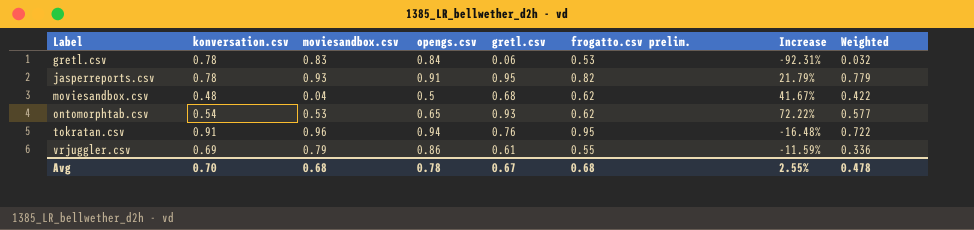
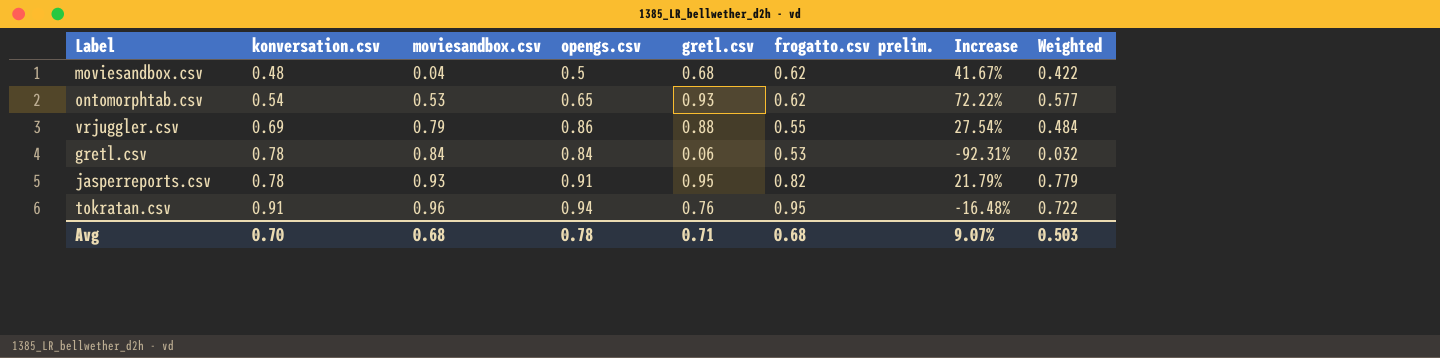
row order: Label ascending -> konversation.csv ascending
vrjuggler.csv | gretl.csv: 0.61 -> 0.88
vrjuggler.csv | Increase: -11.59% -> 27.54%
vrjuggler.csv | Weighted: 0.336 -> 0.484
gretl.csv | moviesandbox.csv: 0.83 -> 0.84
Avg | gretl.csv: 0.67 -> 0.71
Avg | Increase: 2.55% -> 9.07%
Avg | Weighted: 0.478 -> 0.503

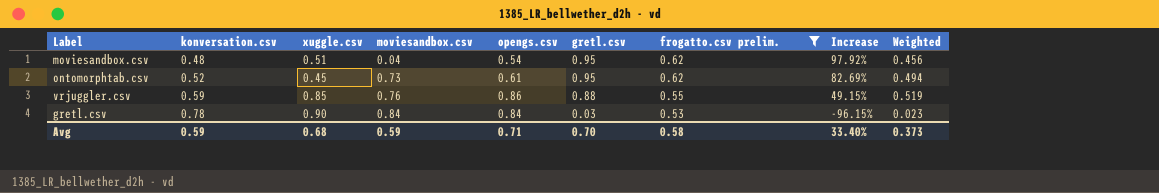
filter: none -> frogatto.csv prelim. <= 0.62
column xuggle.csv | position: none -> 3
column Weighted | formula: [gretl.csv] * [frogatto.csv prelim.] -> [konversation.csv] * [gretl.csv]
moviesandbox.csv | opengs.csv: 0.5 -> 0.54
moviesandbox.csv | gretl.csv: 0.68 -> 0.95
moviesandbox.csv | Increase: 41.67% -> 97.92%
ontomorphtab.csv | konversation.csv: 0.54 -> 0.52
ontomorphtab.csv | moviesandbox.csv: 0.53 -> 0.73
ontomorphtab.csv | opengs.csv: 0.65 -> 0.61
ontomorphtab.csv | gretl.csv: 0.93 -> 0.95
ontomorphtab.csv | Increase: 72.22% -> 82.69%
vrjuggler.csv | konversation.csv: 0.69 -> 0.59
vrjuggler.csv | moviesandbox.csv: 0.79 -> 0.76
vrjuggler.csv | Increase: 27.54% -> 49.15%
gretl.csv | gretl.csv: 0.06 -> 0.03
gretl.csv | Increase: -92.31% -> -96.15%
Avg | konversation.csv: 0.70 -> 0.59
Avg | moviesandbox.csv: 0.68 -> 0.59
Avg | opengs.csv: 0.78 -> 0.71
Avg | gretl.csv: 0.71 -> 0.70
Avg | frogatto.csv prelim.: 0.68 -> 0.58
Avg | Increase: 9.07% -> 33.40%
Avg | Weighted: 0.503 -> 0.373

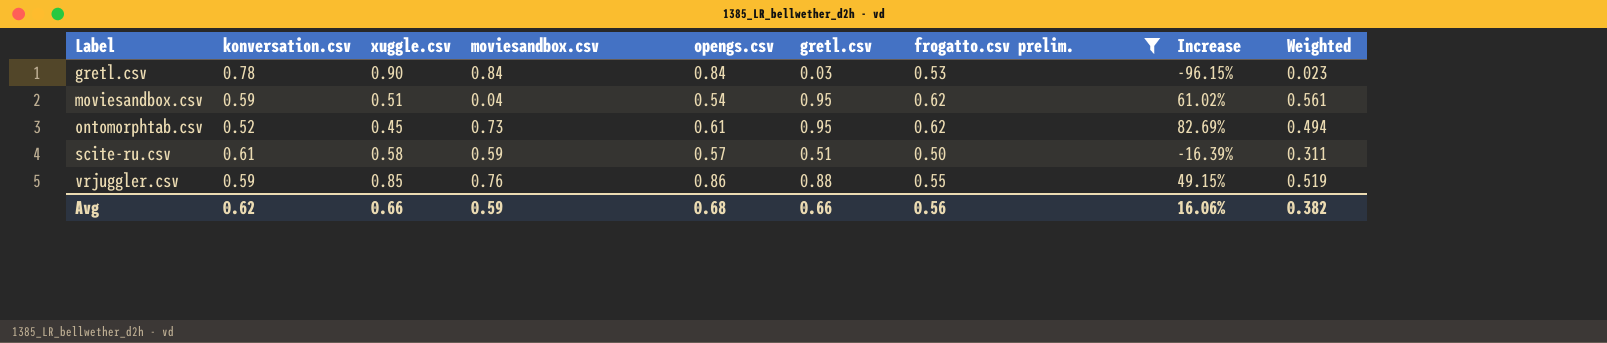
row order: konversation.csv ascending -> Label ascending
moviesandbox.csv | konversation.csv: 0.48 -> 0.59
moviesandbox.csv | Increase: 97.92% -> 61.02%
moviesandbox.csv | Weighted: 0.456 -> 0.561
row scite-ru.csv: none -> 0.61 | 0.58 | 0.59 | 0.57 | 0.51 | 0.50 | -16.39% | 0.311
Avg | konversation.csv: 0.59 -> 0.62
Avg | xuggle.csv: 0.68 -> 0.66
Avg | opengs.csv: 0.71 -> 0.68
Avg | gretl.csv: 0.70 -> 0.66
Avg | frogatto.csv prelim.: 0.58 -> 0.56
Avg | Increase: 33.40% -> 16.06%
Avg | Weighted: 0.373 -> 0.382

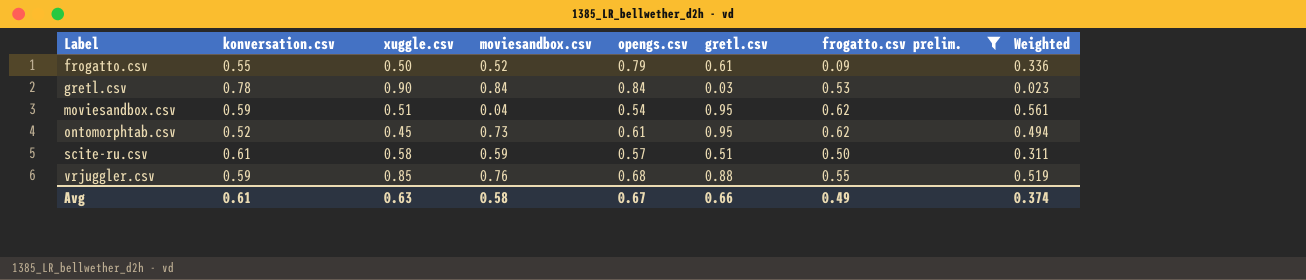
column Increase | formula: ([gretl.csv] - [konversation.csv]) / [konversation.csv] -> none
row frogatto.csv: none -> 0.55 | 0.50 | 0.52 | 0.79 | 0.61 | 0.09 | 0.336
vrjuggler.csv | opengs.csv: 0.86 -> 0.68
Avg | konversation.csv: 0.62 -> 0.61
Avg | xuggle.csv: 0.66 -> 0.63
Avg | moviesandbox.csv: 0.59 -> 0.58
Avg | opengs.csv: 0.68 -> 0.67
Avg | frogatto.csv prelim.: 0.56 -> 0.49
Avg | Weighted: 0.382 -> 0.374

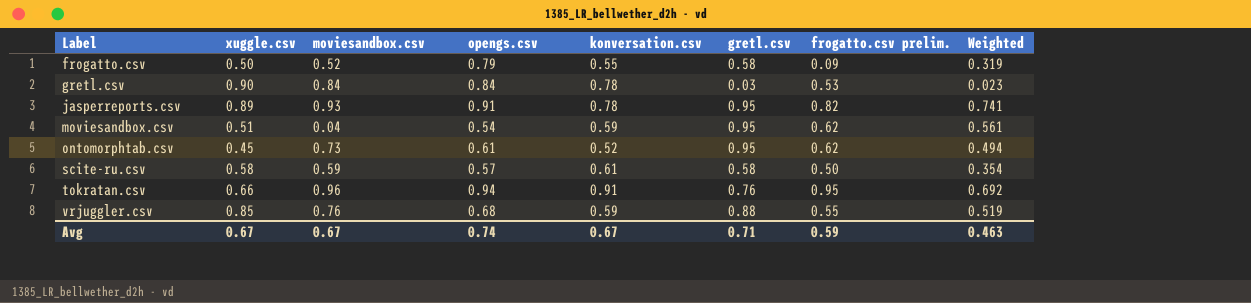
filter: frogatto.csv prelim. <= 0.62 -> none
column konversation.csv | position: 2 -> 5
frogatto.csv | gretl.csv: 0.61 -> 0.58
frogatto.csv | Weighted: 0.336 -> 0.319
scite-ru.csv | gretl.csv: 0.51 -> 0.58
scite-ru.csv | Weighted: 0.311 -> 0.354
Avg | xuggle.csv: 0.63 -> 0.67
Avg | moviesandbox.csv: 0.58 -> 0.67
Avg | opengs.csv: 0.67 -> 0.74
Avg | konversation.csv: 0.61 -> 0.67
Avg | gretl.csv: 0.66 -> 0.71
Avg | frogatto.csv prelim.: 0.49 -> 0.59
Avg | Weighted: 0.374 -> 0.463

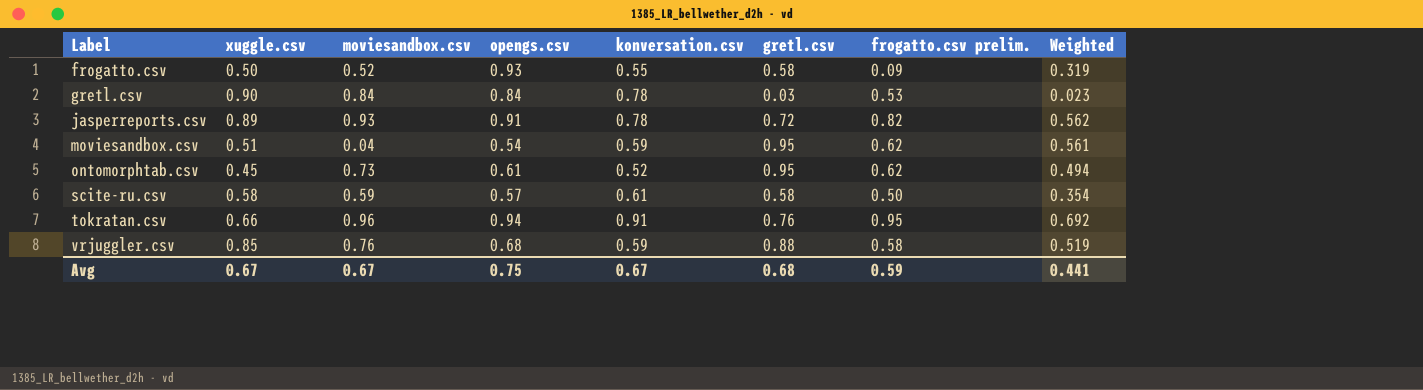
frogatto.csv | opengs.csv: 0.79 -> 0.93
jasperreports.csv | gretl.csv: 0.95 -> 0.72
jasperreports.csv | Weighted: 0.741 -> 0.562
vrjuggler.csv | frogatto.csv prelim.: 0.55 -> 0.58
Avg | opengs.csv: 0.74 -> 0.75
Avg | gretl.csv: 0.71 -> 0.68
Avg | Weighted: 0.463 -> 0.441

